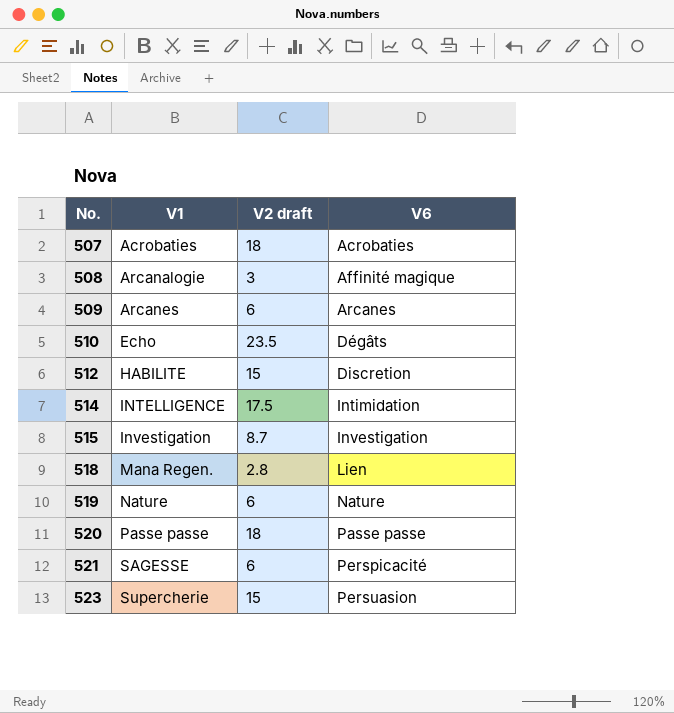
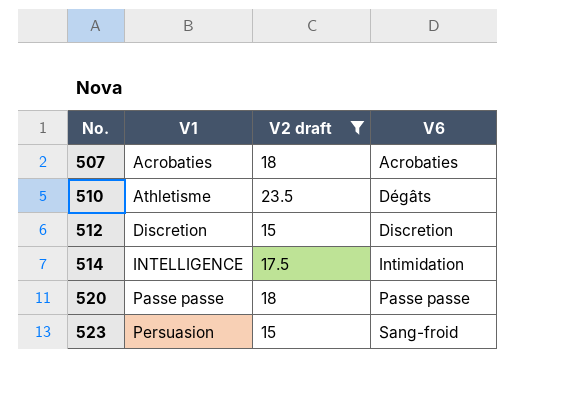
filter: none -> V2 draft >= 15
510 | V1: Echo -> Athletisme
512 | V1: HABILITE -> Discretion
523 | V1: Supercherie -> Persuasion
523 | V6: Persuasion -> Sang-froid

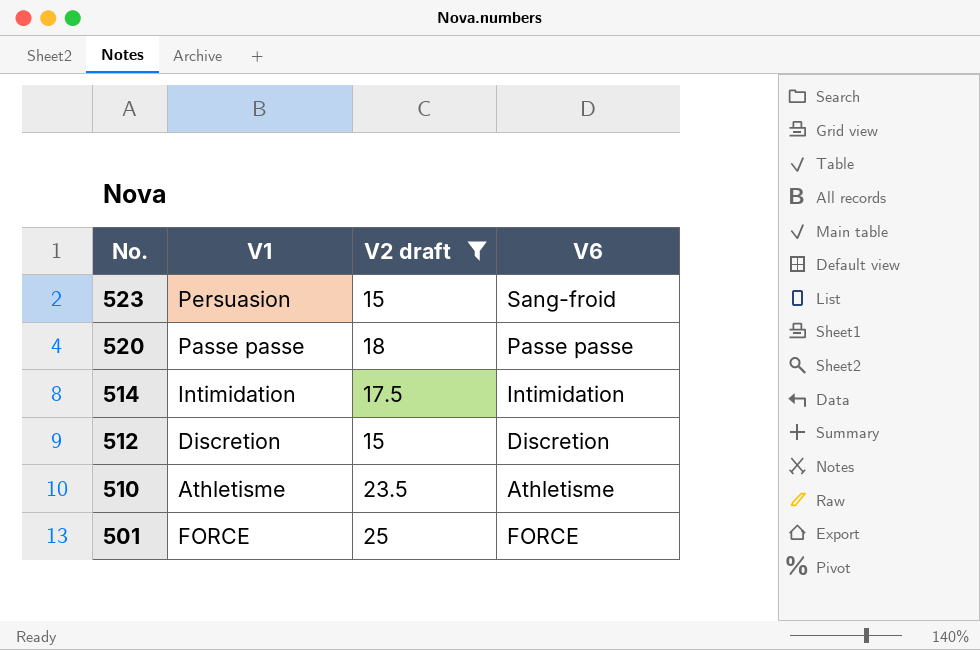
row order: No. ascending -> No. descending
row 507: Acrobaties | 18 | Acrobaties -> none
514 | V1: INTELLIGENCE -> Intimidation
510 | V6: Dégâts -> Athletisme
row 501: none -> FORCE | 25 | FORCE

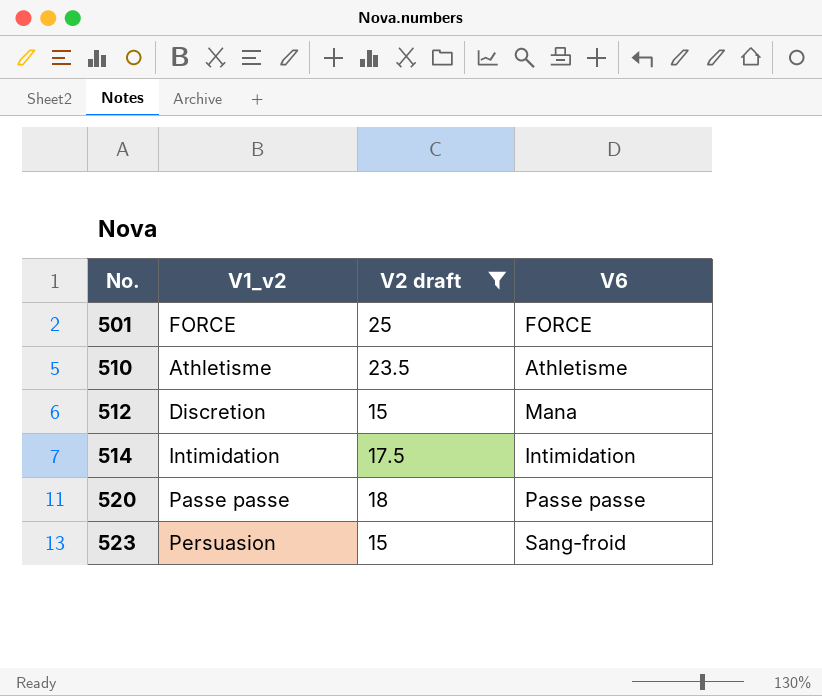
row order: No. descending -> No. ascending
column name: V1 -> V1_v2
512 | V6: Discretion -> Mana

